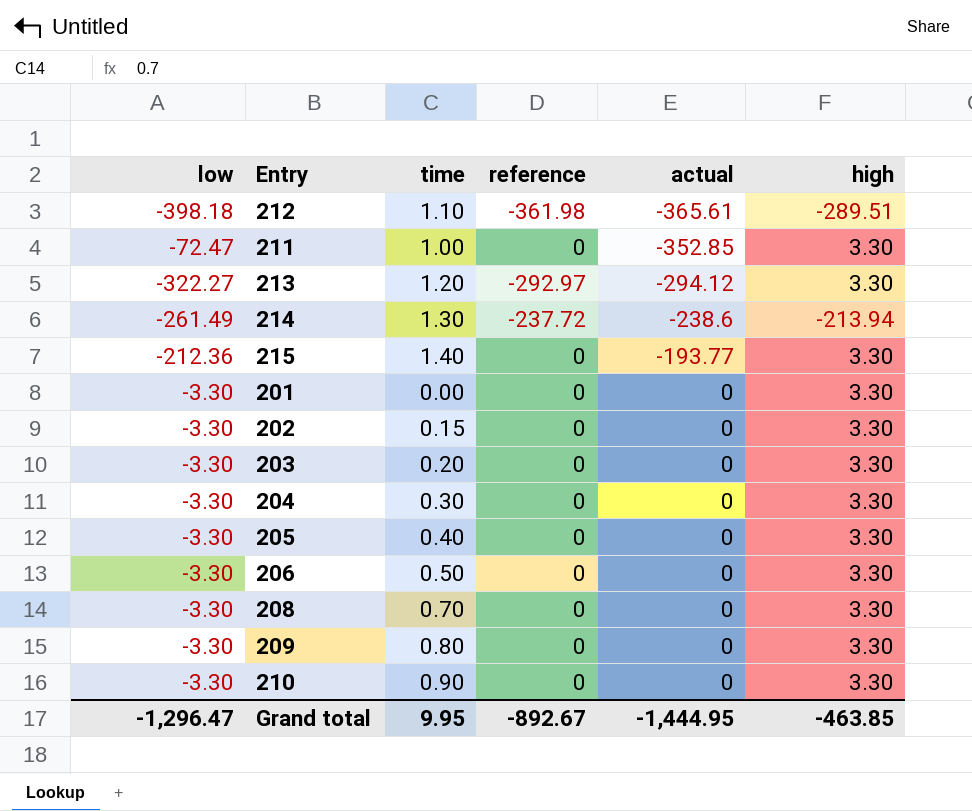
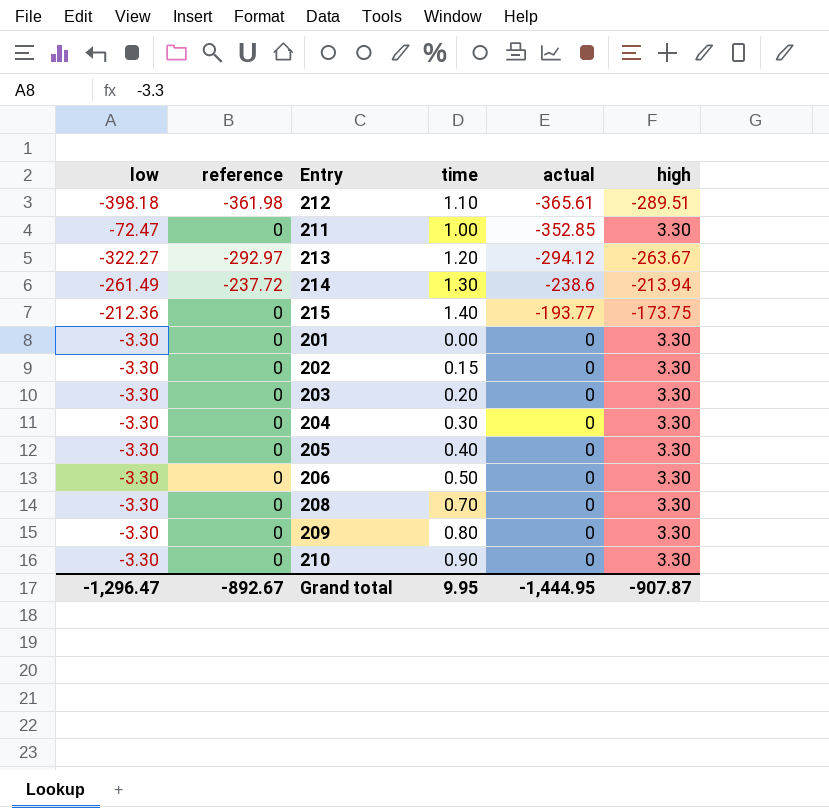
column reference | position: 4 -> 2
213 | high: 3.30 -> -263.67
215 | high: 3.30 -> -173.75
Grand total | high: -463.85 -> -907.87

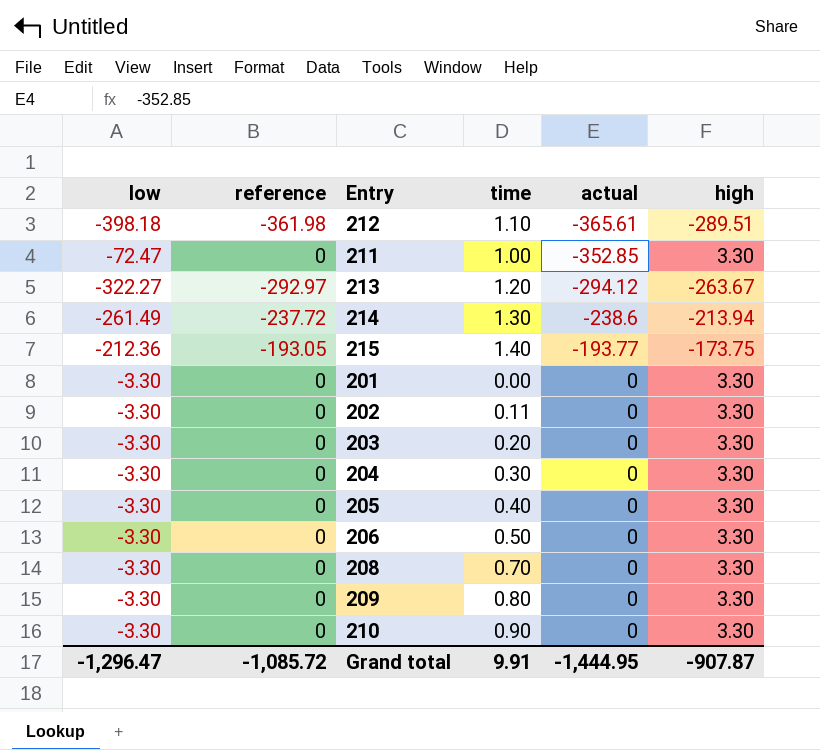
215 | reference: 0 -> -193.05
202 | time: 0.15 -> 0.11
Grand total | reference: -892.67 -> -1,085.72
Grand total | time: 9.95 -> 9.91

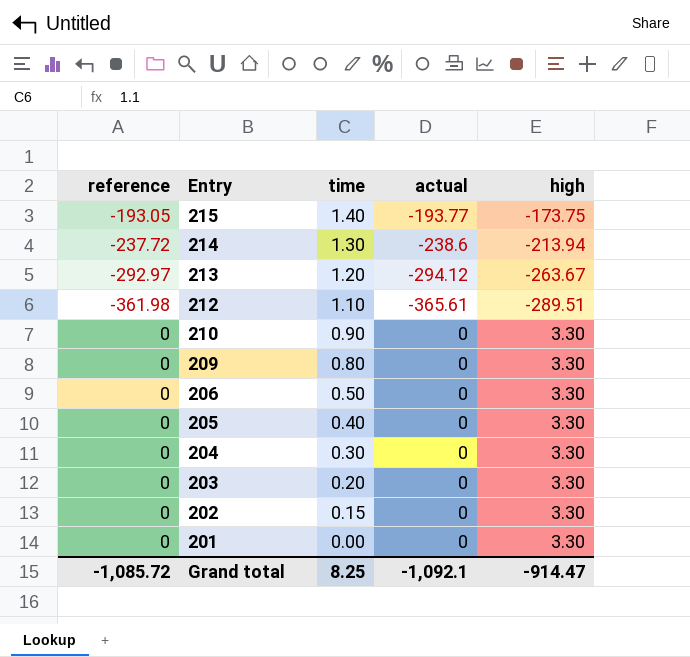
row order: actual ascending -> Entry descending
column low | position: 1 -> none
row 211: -72.47 | 0 | 1.00 | -352.85 | 3.30 -> none
row 208: -3.30 | 0 | 0.70 | 0 | 3.30 -> none
202 | time: 0.11 -> 0.15
Grand total | time: 9.91 -> 8.25
Grand total | actual: -1,444.95 -> -1,092.1
Grand total | high: -907.87 -> -914.47

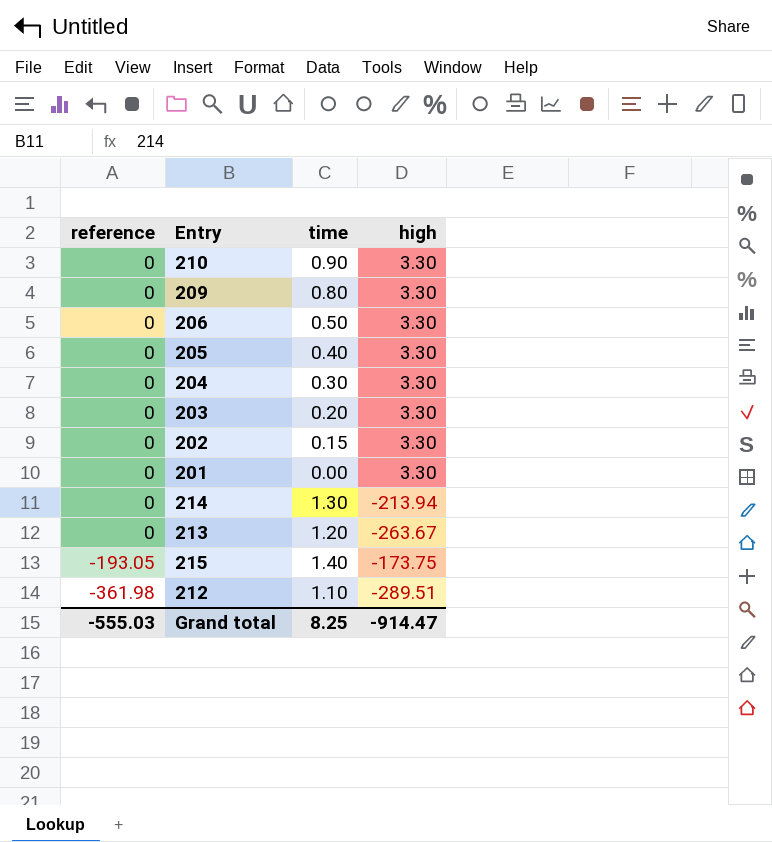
row order: Entry descending -> reference descending
column actual | position: 4 -> none
214 | reference: -237.72 -> 0
213 | reference: -292.97 -> 0
Grand total | reference: -1,085.72 -> -555.03

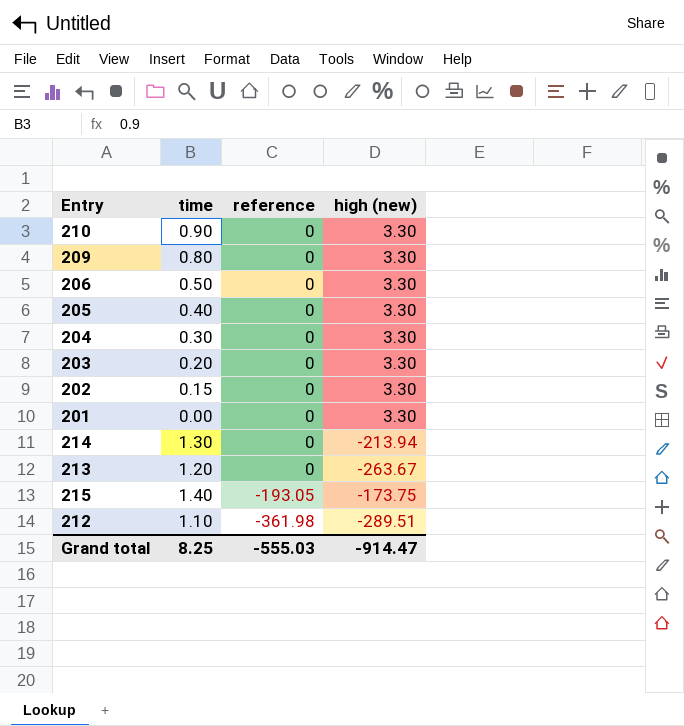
column reference | position: 1 -> 3
column name: high -> high (new)

